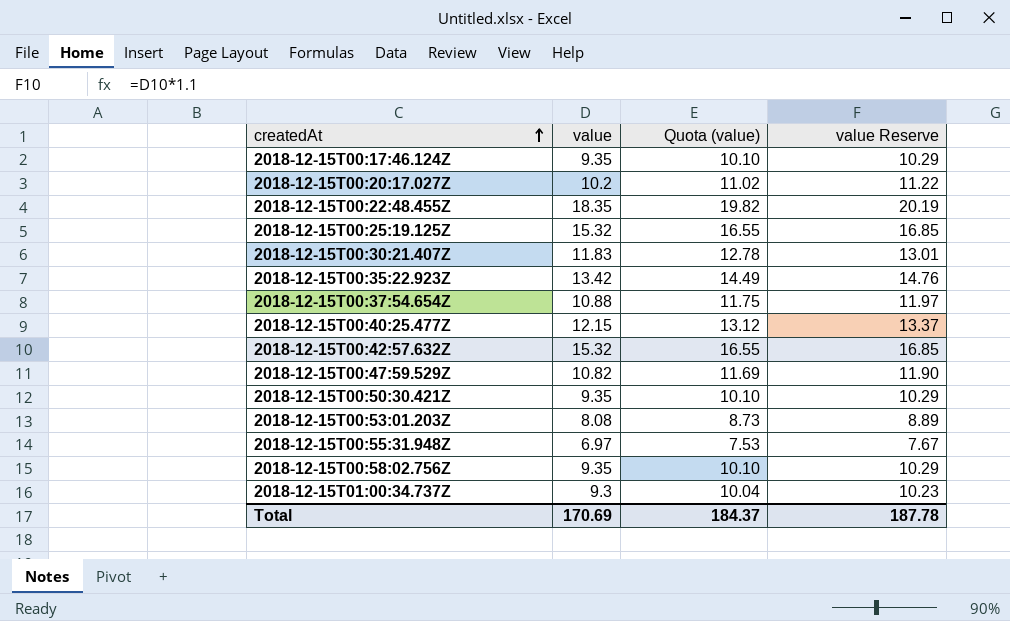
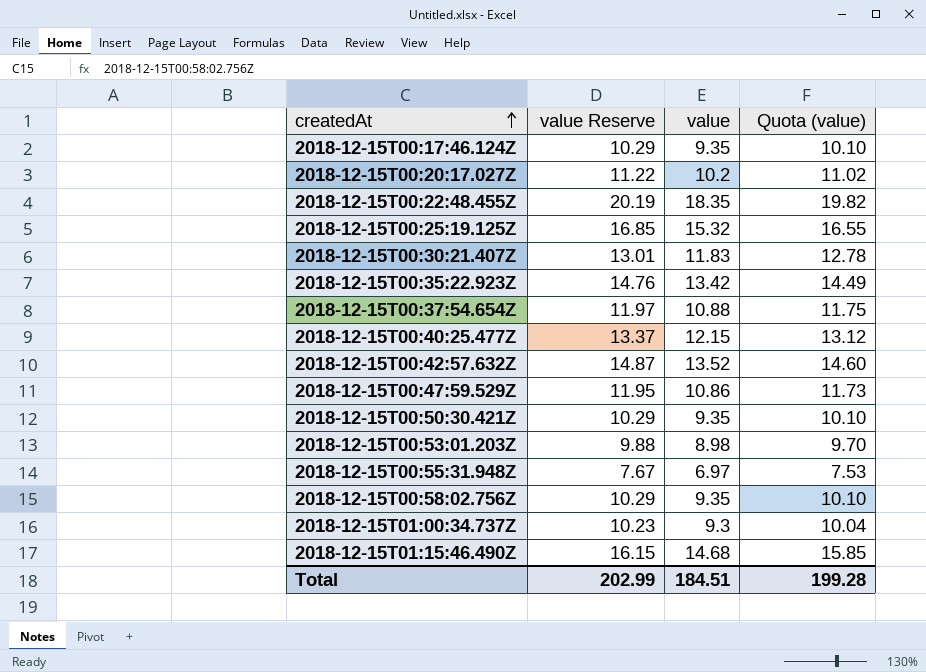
column value Reserve | position: 4 -> 2
2018-12-15T00:42:57.632Z | value Reserve: 16.85 -> 14.87
2018-12-15T00:42:57.632Z | value: 15.32 -> 13.52
2018-12-15T00:42:57.632Z | Quota (value): 16.55 -> 14.60
2018-12-15T00:47:59.529Z | value Reserve: 11.90 -> 11.95
2018-12-15T00:47:59.529Z | value: 10.82 -> 10.86
2018-12-15T00:47:59.529Z | Quota (value): 11.69 -> 11.73
2018-12-15T00:53:01.203Z | value Reserve: 8.89 -> 9.88
2018-12-15T00:53:01.203Z | value: 8.08 -> 8.98
2018-12-15T00:53:01.203Z | Quota (value): 8.73 -> 9.70
row 2018-12-15T01:15:46.490Z: none -> 16.15 | 14.68 | 15.85
Total | value Reserve: 187.78 -> 202.99
Total | value: 170.69 -> 184.51
Total | Quota (value): 184.37 -> 199.28

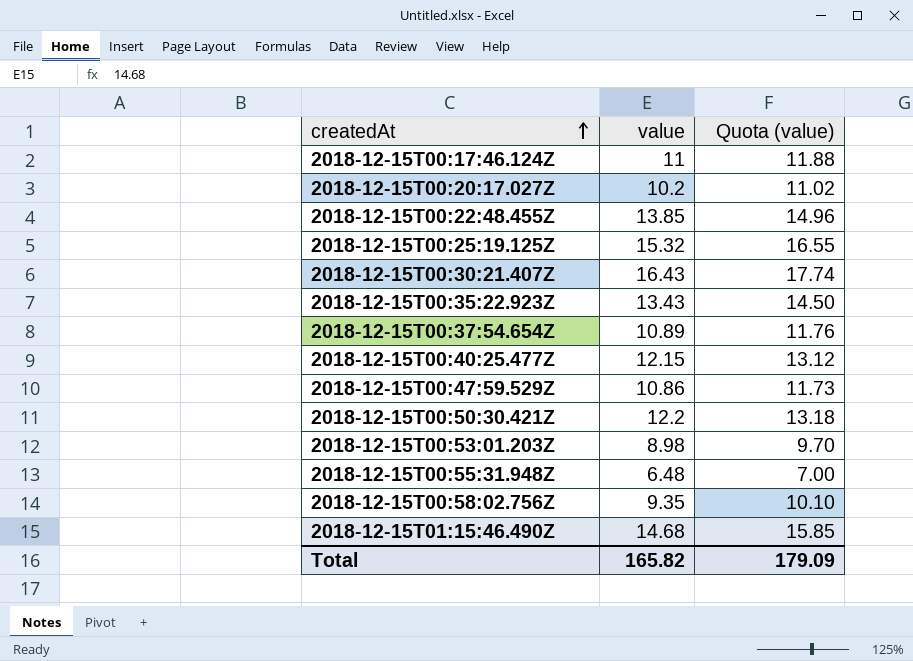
column value Reserve | formula: [value] * 1.1 -> none
row 2018-12-15T00:42:57.632Z: 14.87 | 13.52 | 14.60 -> none
row 2018-12-15T01:00:34.737Z: 10.23 | 9.3 | 10.04 -> none
2018-12-15T00:17:46.124Z | value: 9.35 -> 11
2018-12-15T00:17:46.124Z | Quota (value): 10.10 -> 11.88
2018-12-15T00:22:48.455Z | value: 18.35 -> 13.85
2018-12-15T00:22:48.455Z | Quota (value): 19.82 -> 14.96
2018-12-15T00:30:21.407Z | value: 11.83 -> 16.43
2018-12-15T00:30:21.407Z | Quota (value): 12.78 -> 17.74
2018-12-15T00:35:22.923Z | value: 13.42 -> 13.43
2018-12-15T00:35:22.923Z | Quota (value): 14.49 -> 14.50
2018-12-15T00:37:54.654Z | value: 10.88 -> 10.89
2018-12-15T00:37:54.654Z | Quota (value): 11.75 -> 11.76
2018-12-15T00:50:30.421Z | value: 9.35 -> 12.2
2018-12-15T00:50:30.421Z | Quota (value): 10.10 -> 13.18
2018-12-15T00:55:31.948Z | value: 6.97 -> 6.48
2018-12-15T00:55:31.948Z | Quota (value): 7.53 -> 7.00
Total | value: 184.51 -> 165.82
Total | Quota (value): 199.28 -> 179.09

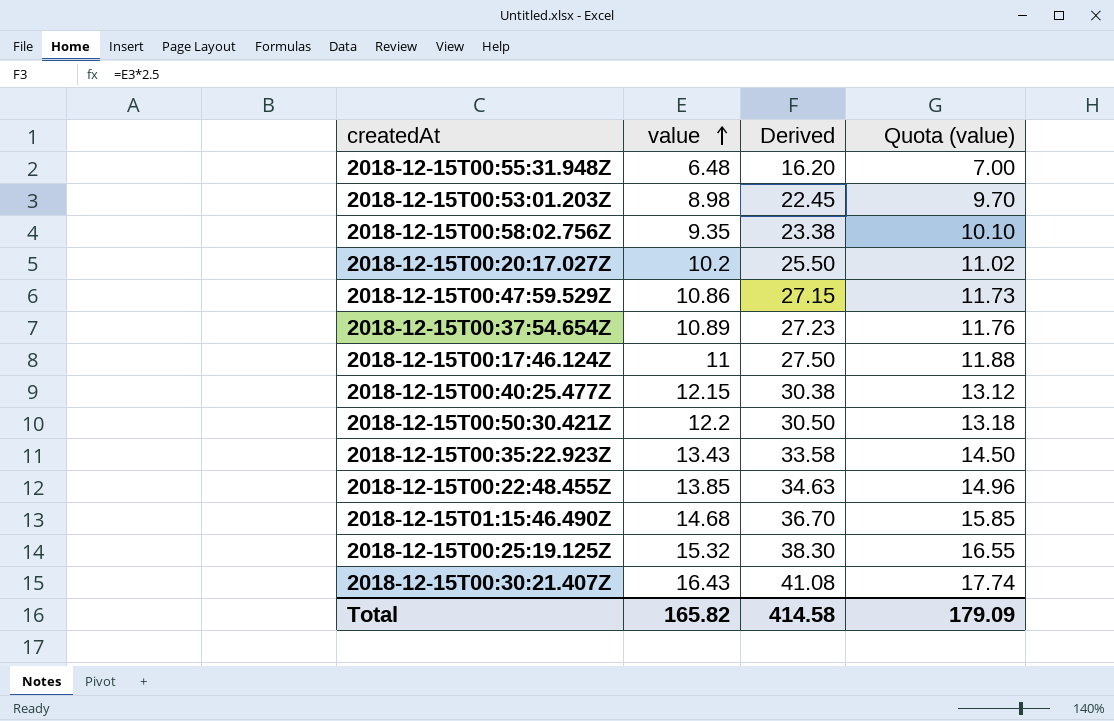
row order: createdAt ascending -> value ascending
column Derived | formula: none -> [value] * 2.5

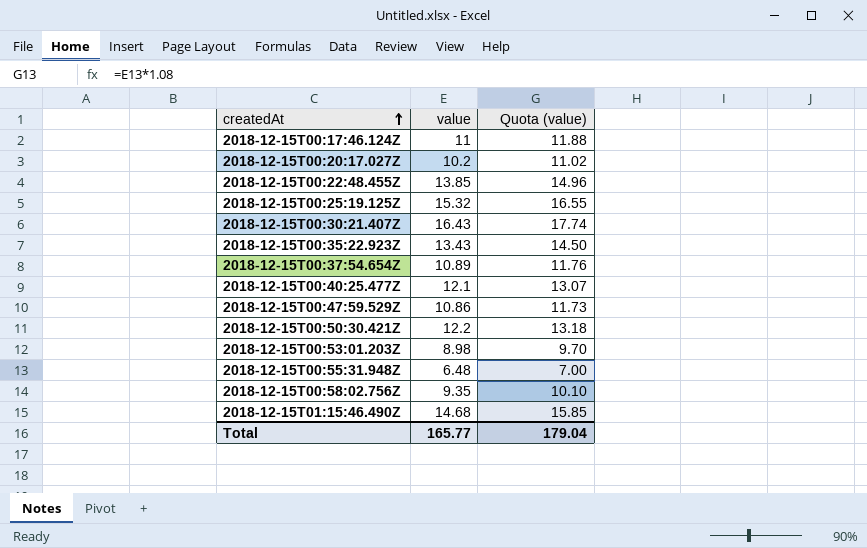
row order: value ascending -> createdAt ascending
column Derived | formula: [value] * 2.5 -> none
2018-12-15T00:40:25.477Z | value: 12.15 -> 12.1
2018-12-15T00:40:25.477Z | Quota (value): 13.12 -> 13.07
Total | value: 165.82 -> 165.77
Total | Quota (value): 179.09 -> 179.04

